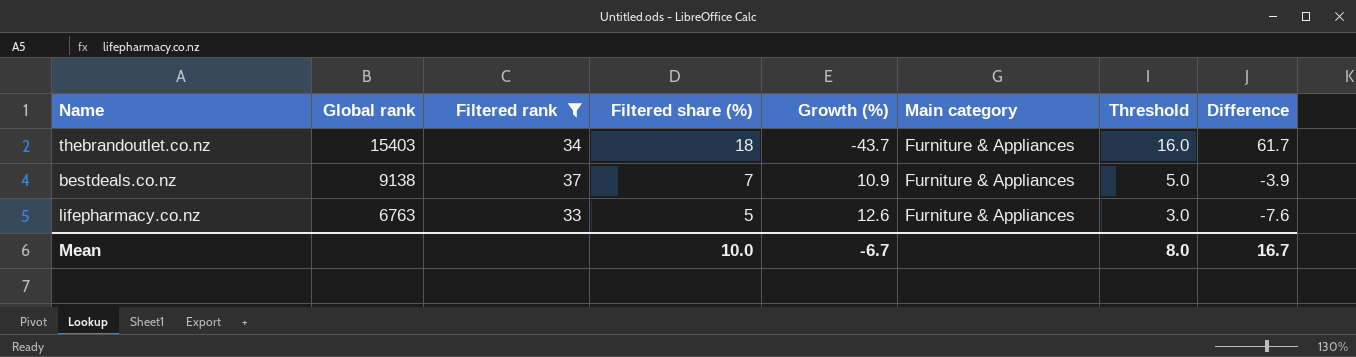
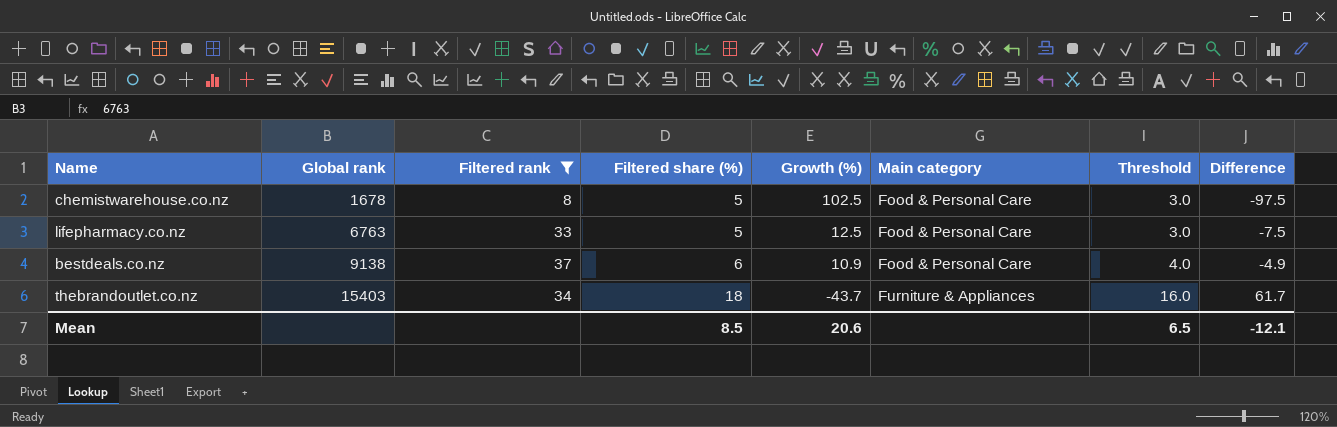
row order: Global rank descending -> Global rank ascending
row chemistwarehouse.co.nz: none -> 1678 | 8 | 5 | 102.5 | Food & Personal Care | 3.0 | -97.5
lifepharmacy.co.nz | Growth (%): 12.6 -> 12.5
lifepharmacy.co.nz | Main category: Furniture & Appliances -> Food & Personal Care
lifepharmacy.co.nz | Difference: -7.6 -> -7.5
bestdeals.co.nz | Filtered share (%): 7 -> 6
bestdeals.co.nz | Main category: Furniture & Appliances -> Food & Personal Care
bestdeals.co.nz | Threshold: 5.0 -> 4.0
bestdeals.co.nz | Difference: -3.9 -> -4.9
Mean | Filtered share (%): 10.0 -> 8.5
Mean | Growth (%): -6.7 -> 20.6
Mean | Threshold: 8.0 -> 6.5
Mean | Difference: 16.7 -> -12.1

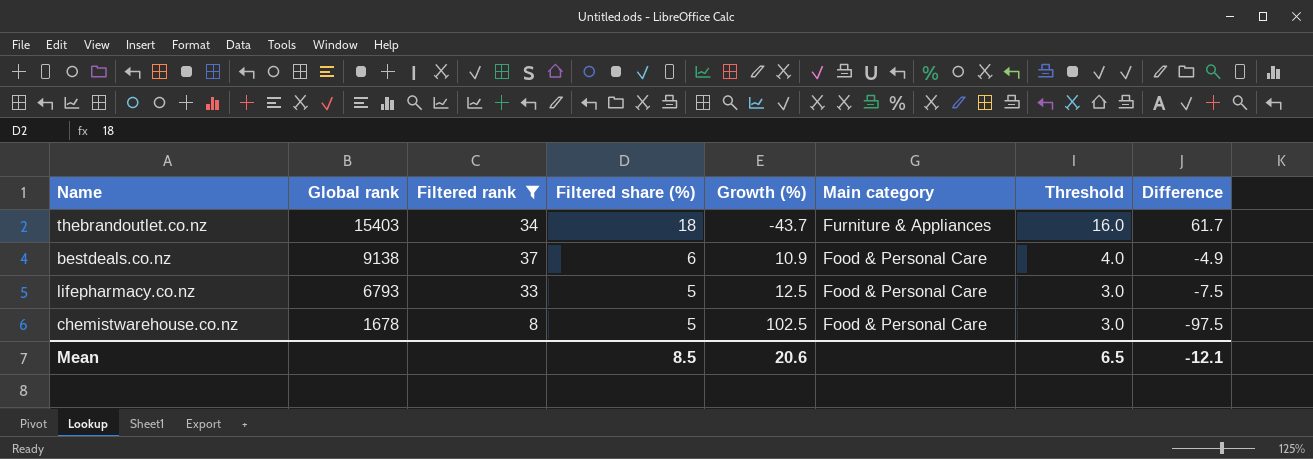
row order: Global rank ascending -> Global rank descending
lifepharmacy.co.nz | Global rank: 6763 -> 6793

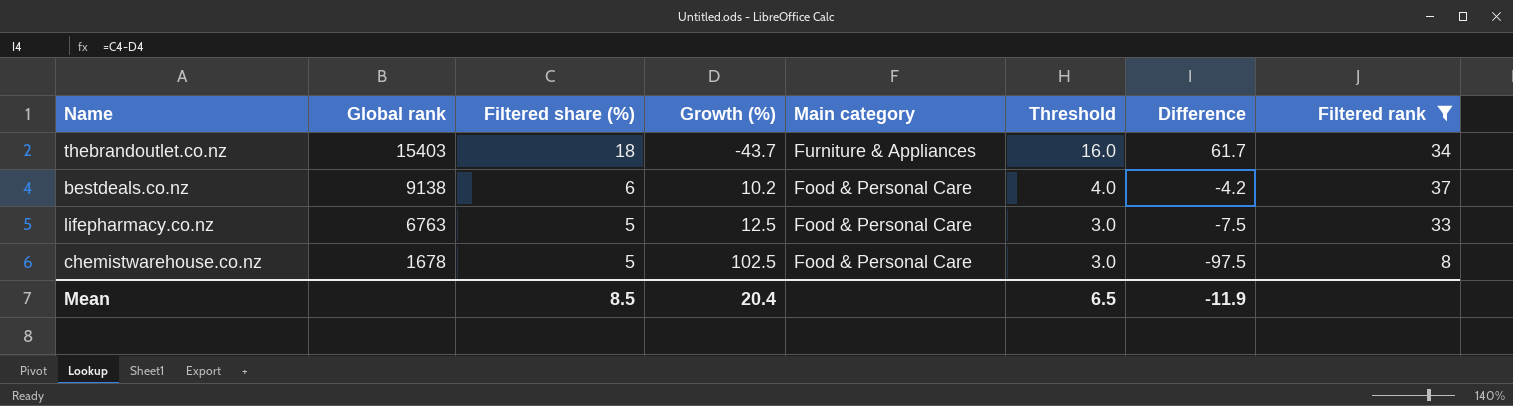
column Filtered rank | position: 3 -> 8
bestdeals.co.nz | Growth (%): 10.9 -> 10.2
bestdeals.co.nz | Difference: -4.9 -> -4.2
lifepharmacy.co.nz | Global rank: 6793 -> 6763
Mean | Growth (%): 20.6 -> 20.4
Mean | Difference: -12.1 -> -11.9

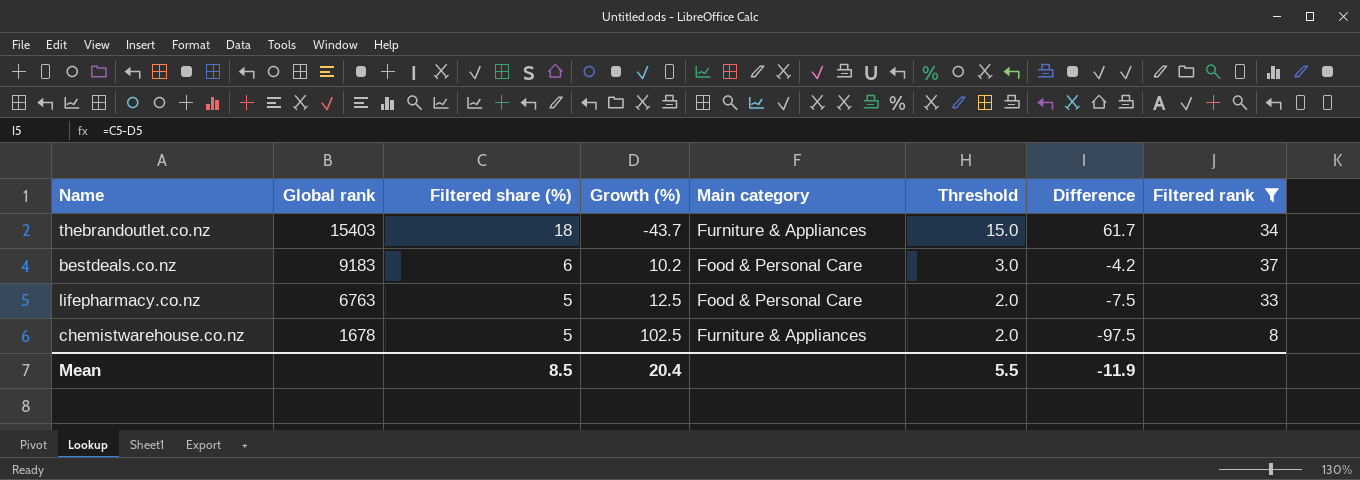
column Threshold | formula: [Filtered share (%)] - 2 -> [Filtered share (%)] - 3
bestdeals.co.nz | Global rank: 9138 -> 9183
chemistwarehouse.co.nz | Main category: Food & Personal Care -> Furniture & Appliances
Mean | Threshold: 6.5 -> 5.5

